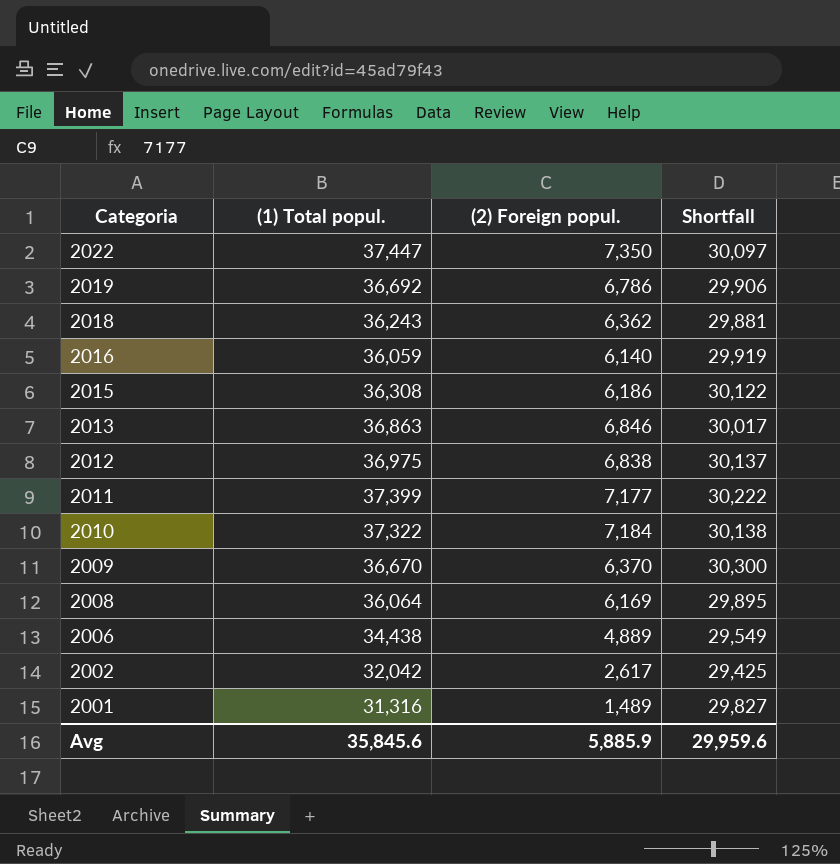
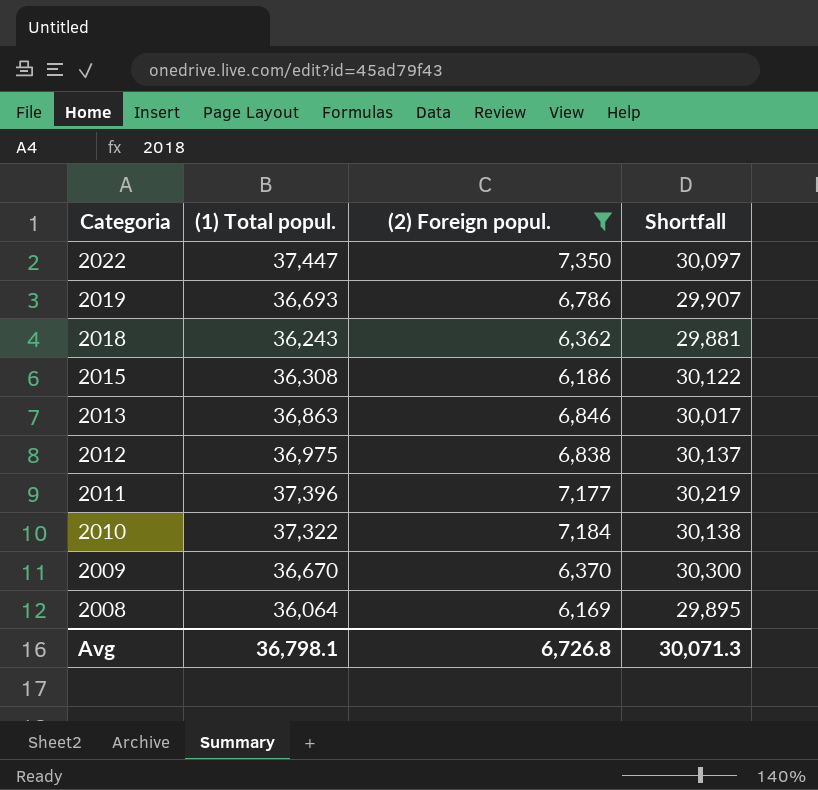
filter: none -> (2) Foreign popul. >= 6,169
2019 | (1) Total popul.: 36,692 -> 36,693
2019 | Shortfall: 29,906 -> 29,907
2011 | (1) Total popul.: 37,399 -> 37,396
2011 | Shortfall: 30,222 -> 30,219
Avg | (1) Total popul.: 35,845.6 -> 36,798.1
Avg | (2) Foreign popul.: 5,885.9 -> 6,726.8
Avg | Shortfall: 29,959.6 -> 30,071.3

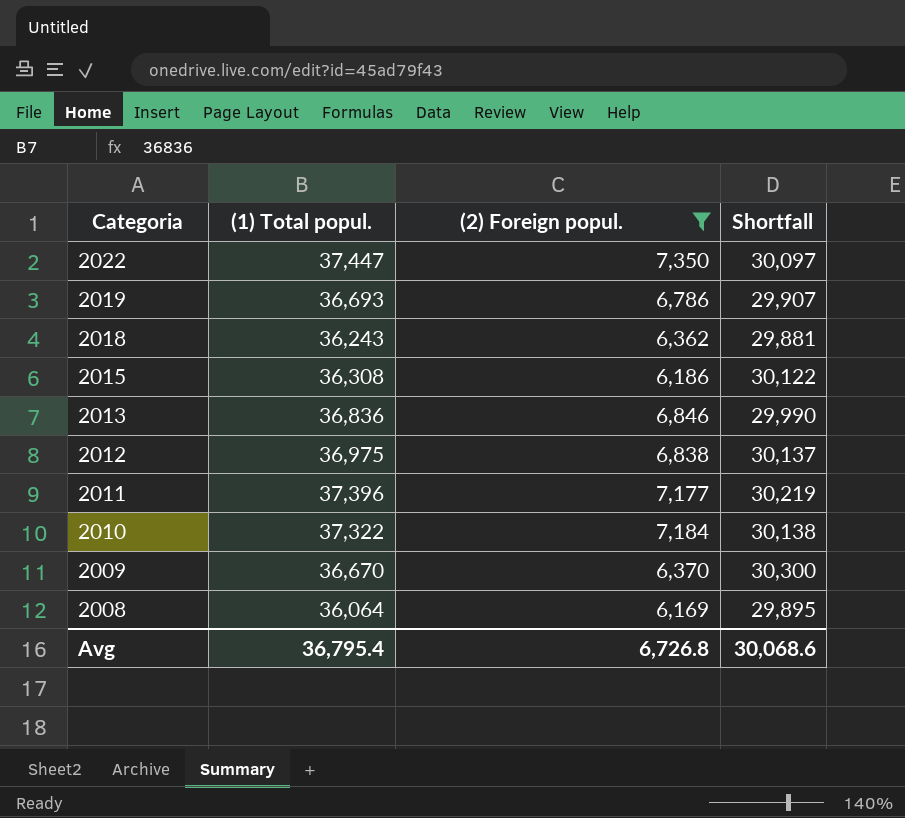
2013 | (1) Total popul.: 36,863 -> 36,836
2013 | Shortfall: 30,017 -> 29,990
Avg | (1) Total popul.: 36,798.1 -> 36,795.4
Avg | Shortfall: 30,071.3 -> 30,068.6

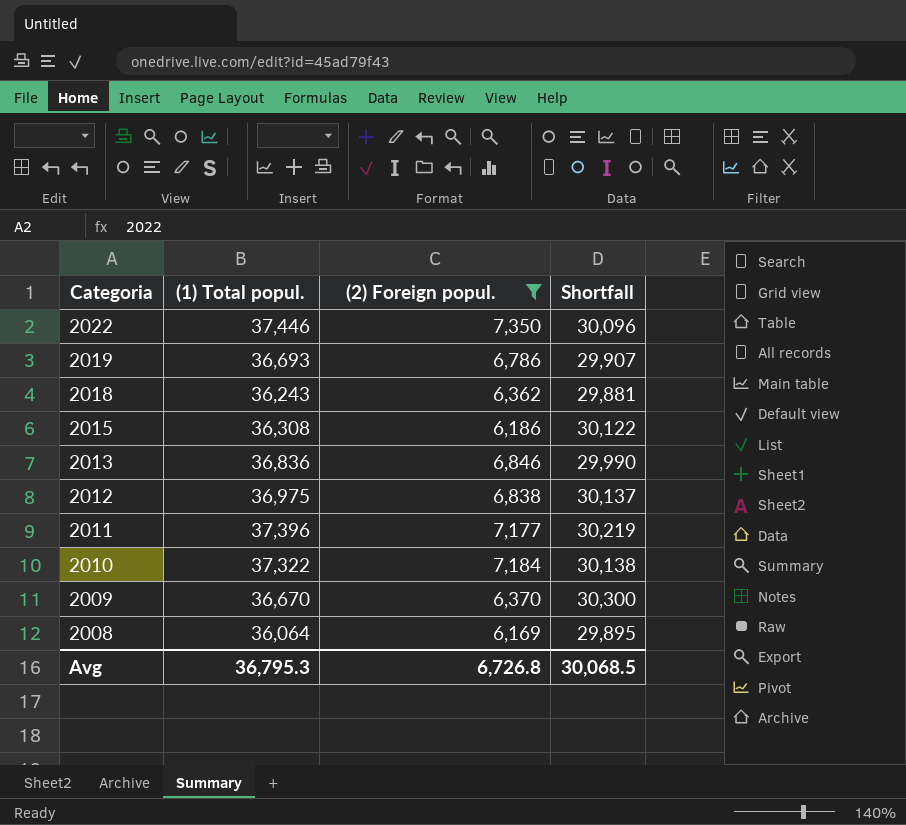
2022 | (1) Total popul.: 37,447 -> 37,446
2022 | Shortfall: 30,097 -> 30,096
Avg | (1) Total popul.: 36,795.4 -> 36,795.3
Avg | Shortfall: 30,068.6 -> 30,068.5

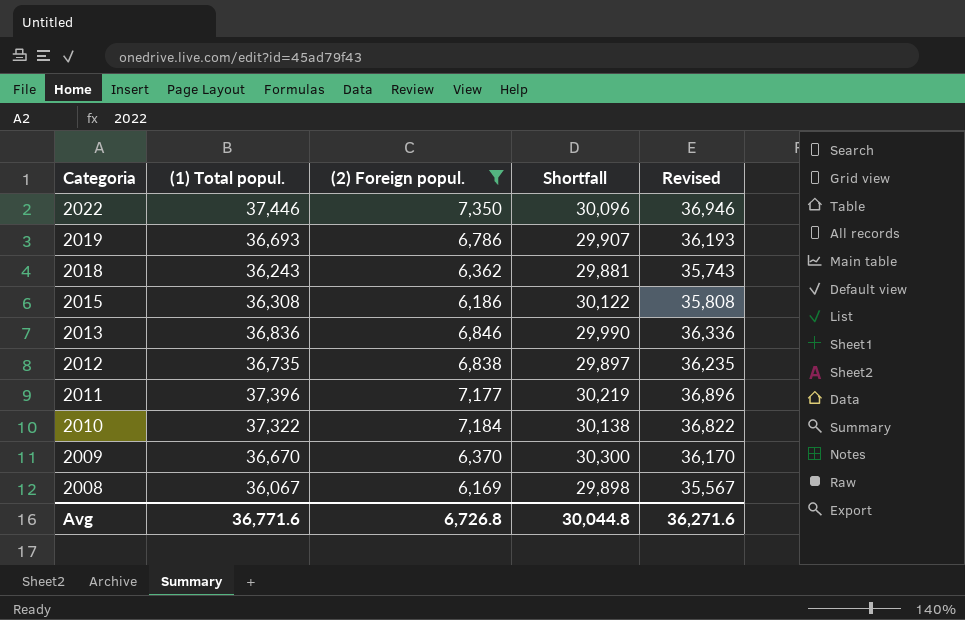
column Revised | formula: none -> [(1) Total popul.] - 500
2012 | (1) Total popul.: 36,975 -> 36,735
2012 | Shortfall: 30,137 -> 29,897
2008 | (1) Total popul.: 36,064 -> 36,067
2008 | Shortfall: 29,895 -> 29,898
Avg | (1) Total popul.: 36,795.3 -> 36,771.6
Avg | Shortfall: 30,068.5 -> 30,044.8

